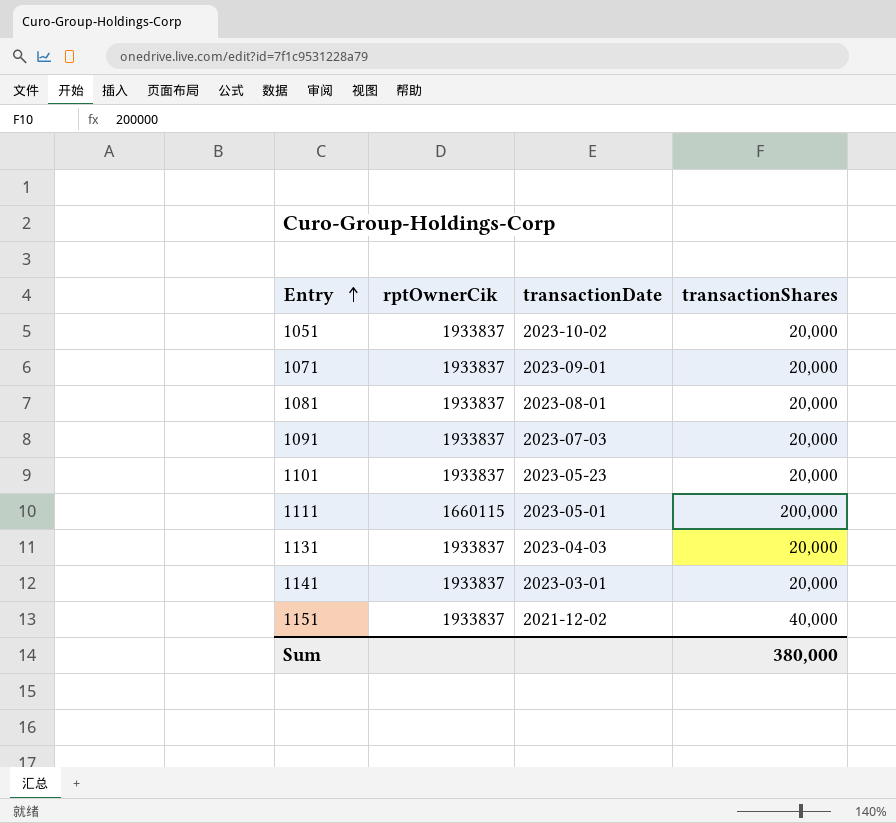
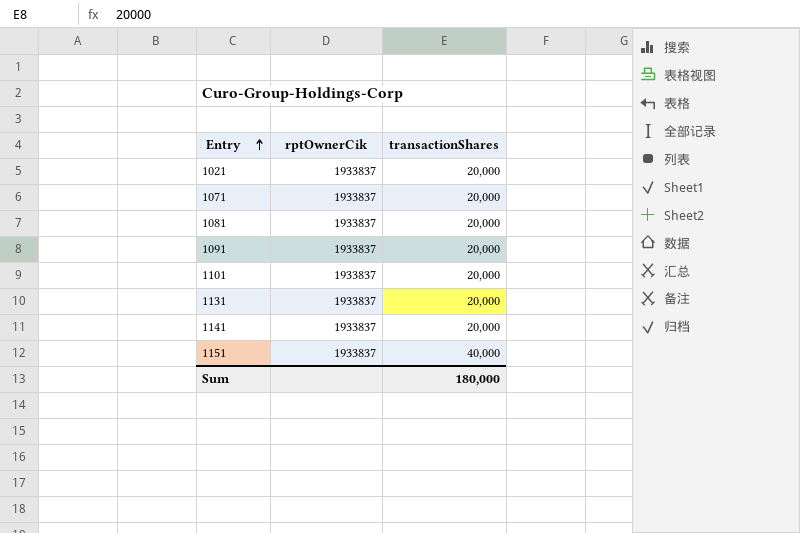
column transactionDate | position: 3 -> none
row 1051: 1933837 | 2023-10-02 | 20,000 -> none
row 1111: 1660115 | 2023-05-01 | 200,000 -> none
row 1021: none -> 1933837 | 20,000
Sum | transactionShares: 380,000 -> 180,000

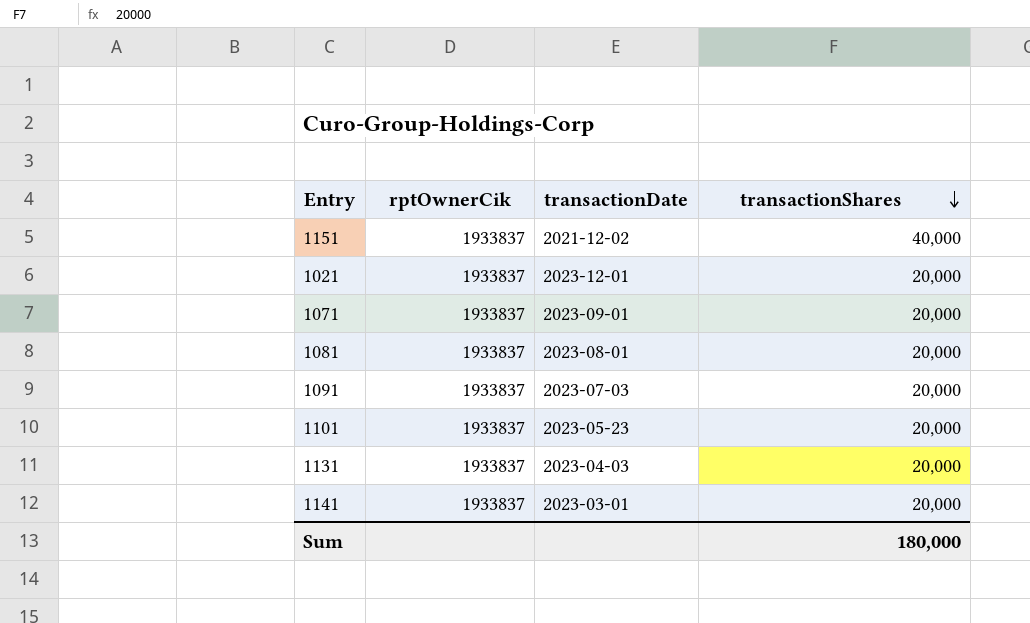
row order: Entry ascending -> transactionShares descending
column transactionDate | position: none -> 3

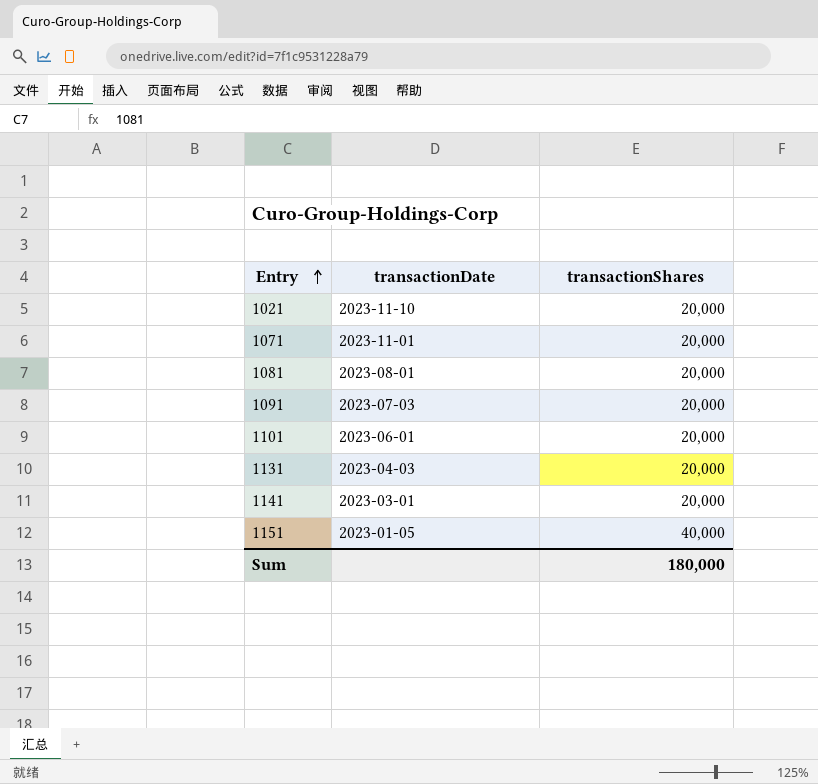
row order: transactionShares descending -> Entry ascending
column rptOwnerCik | position: 2 -> none
1021 | transactionDate: 2023-12-01 -> 2023-11-10
1071 | transactionDate: 2023-09-01 -> 2023-11-01
1101 | transactionDate: 2023-05-23 -> 2023-06-01
1151 | transactionDate: 2021-12-02 -> 2023-01-05

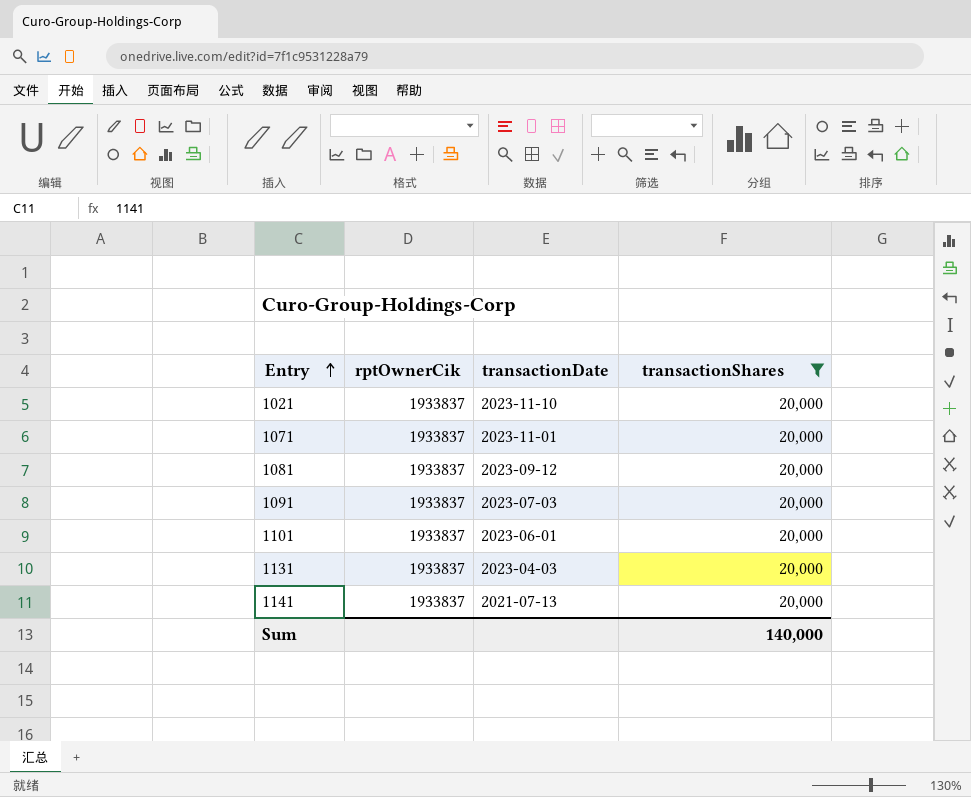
filter: none -> transactionShares = 20,000
column rptOwnerCik | position: none -> 2
1081 | transactionDate: 2023-08-01 -> 2023-09-12
1141 | transactionDate: 2023-03-01 -> 2021-07-13
Sum | transactionShares: 180,000 -> 140,000

